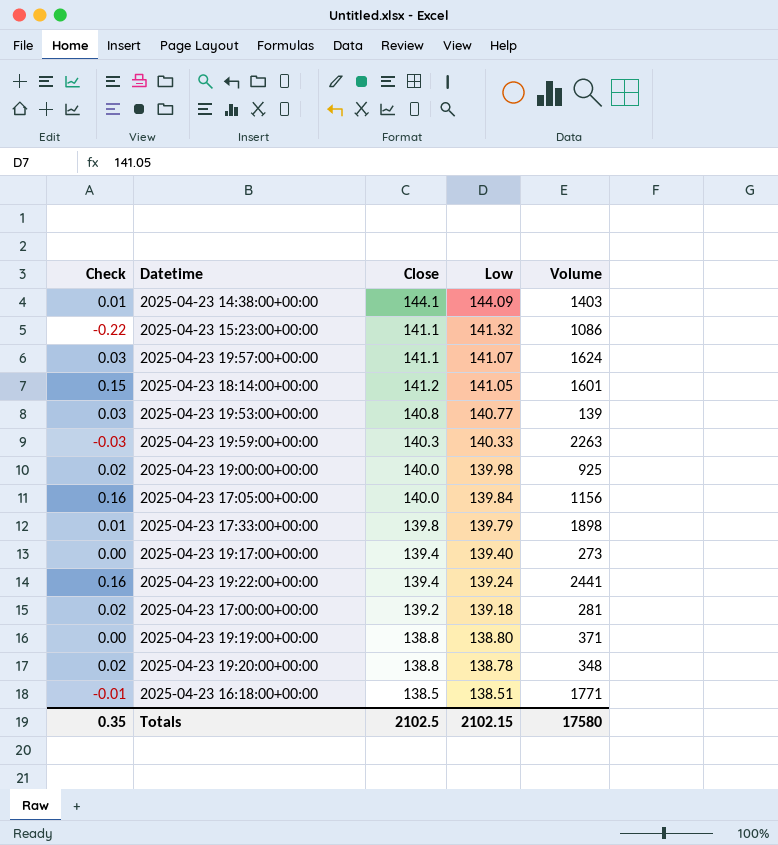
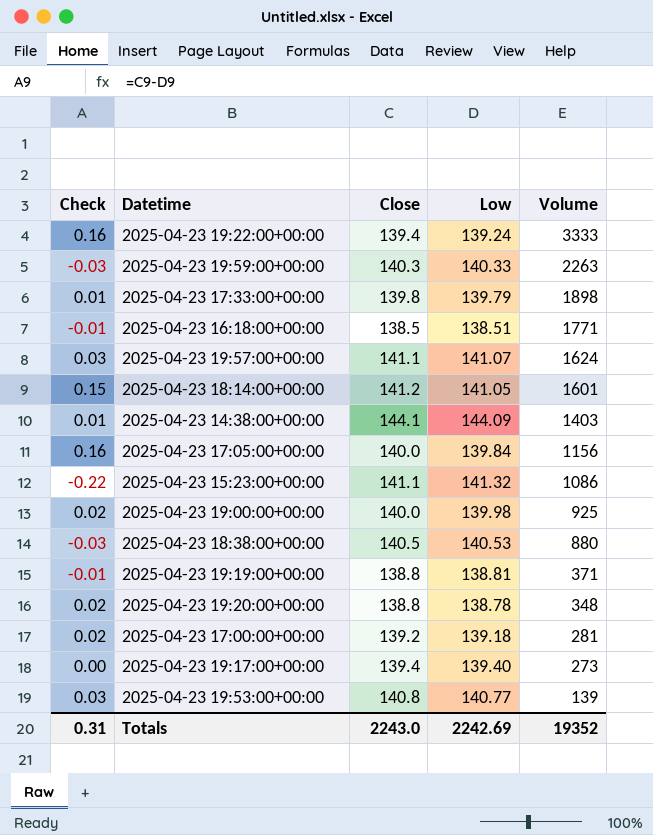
row order: Low descending -> Volume descending
2025-04-23 19:22:00+00:00 | Volume: 2441 -> 3333
row 2025-04-23 18:38:00+00:00: none -> -0.03 | 140.5 | 140.53 | 880
2025-04-23 19:19:00+00:00 | Check: 0.00 -> -0.01
2025-04-23 19:19:00+00:00 | Low: 138.80 -> 138.81
Totals | Check: 0.35 -> 0.31
Totals | Close: 2102.5 -> 2243.0
Totals | Low: 2102.15 -> 2242.69
Totals | Volume: 17580 -> 19352

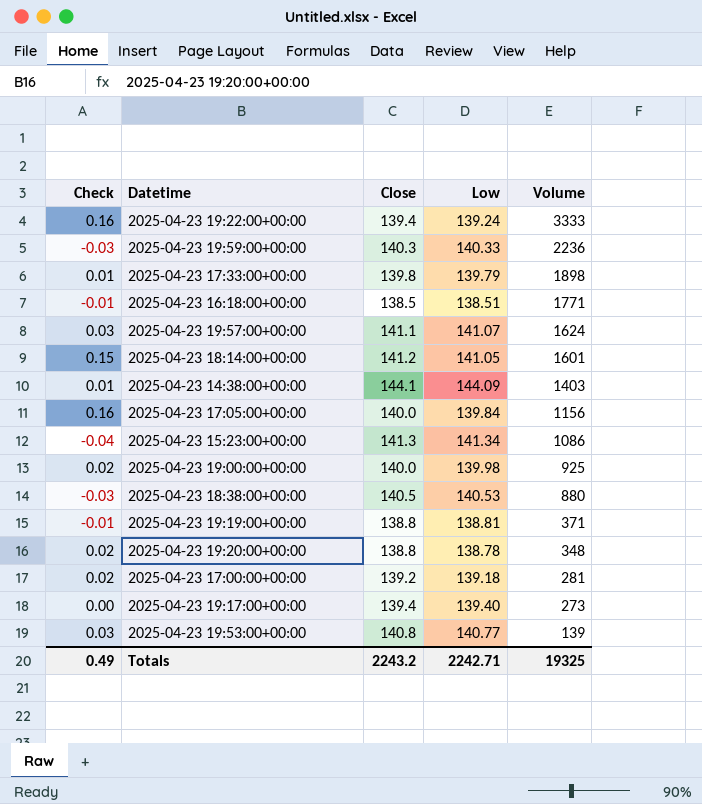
2025-04-23 19:59:00+00:00 | Volume: 2263 -> 2236
2025-04-23 15:23:00+00:00 | Check: -0.22 -> -0.04
2025-04-23 15:23:00+00:00 | Close: 141.1 -> 141.3
2025-04-23 15:23:00+00:00 | Low: 141.32 -> 141.34
Totals | Check: 0.31 -> 0.49
Totals | Close: 2243.0 -> 2243.2
Totals | Low: 2242.69 -> 2242.71
Totals | Volume: 19352 -> 19325

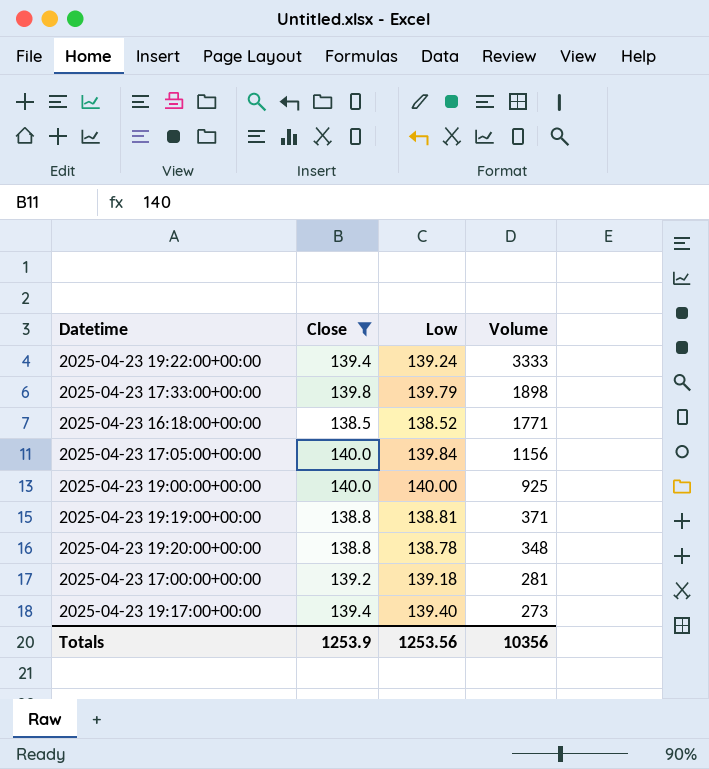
filter: none -> Close <= 140.0
column Check | formula: [Close] - [Low] -> none
2025-04-23 16:18:00+00:00 | Low: 138.51 -> 138.52
2025-04-23 19:00:00+00:00 | Low: 139.98 -> 140.00
Totals | Close: 2243.2 -> 1253.9
Totals | Low: 2242.71 -> 1253.56
Totals | Volume: 19325 -> 10356

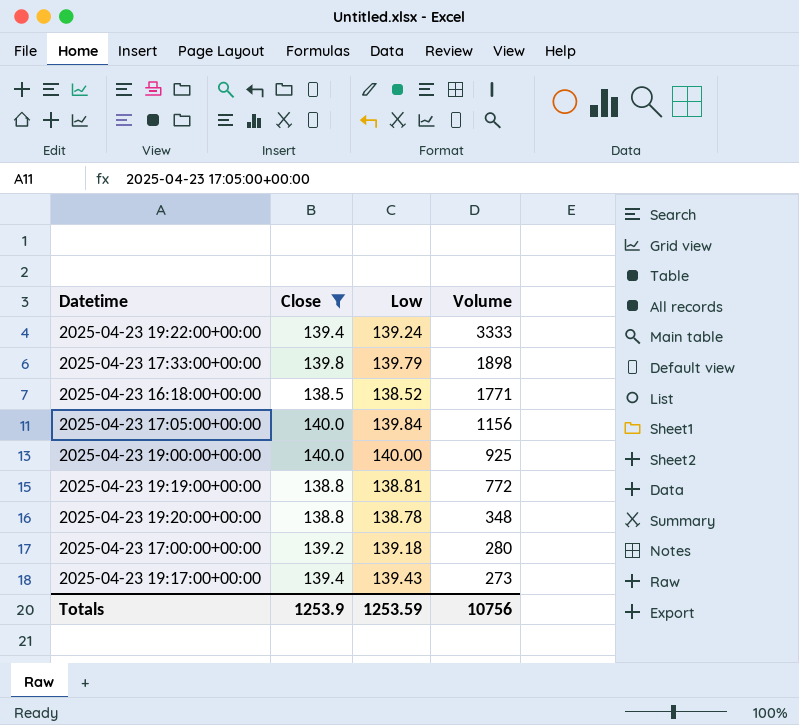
2025-04-23 19:19:00+00:00 | Volume: 371 -> 772
2025-04-23 17:00:00+00:00 | Volume: 281 -> 280
2025-04-23 19:17:00+00:00 | Low: 139.40 -> 139.43
Totals | Low: 1253.56 -> 1253.59
Totals | Volume: 10356 -> 10756

